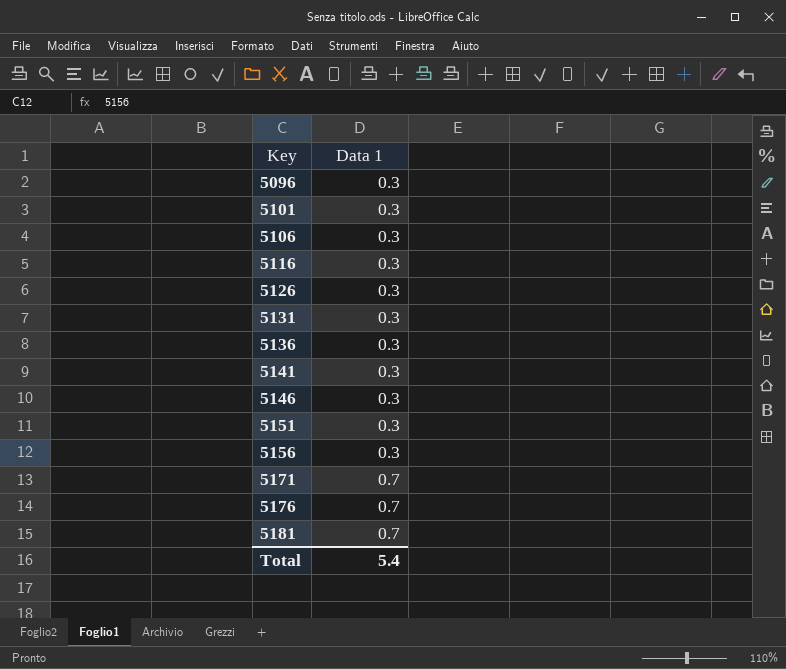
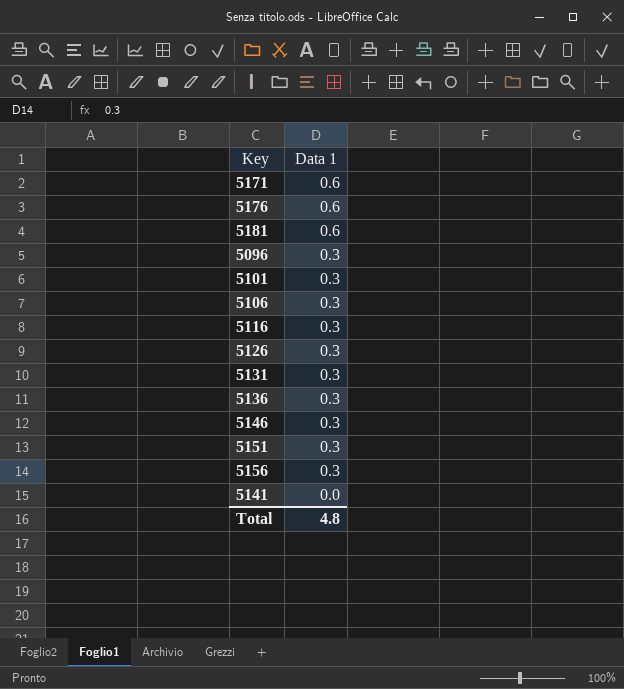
row order: Key ascending -> Data 1 descending
5171 | Data 1: 0.7 -> 0.6
5176 | Data 1: 0.7 -> 0.6
5181 | Data 1: 0.7 -> 0.6
5141 | Data 1: 0.3 -> 0.0
Total | Data 1: 5.4 -> 4.8

